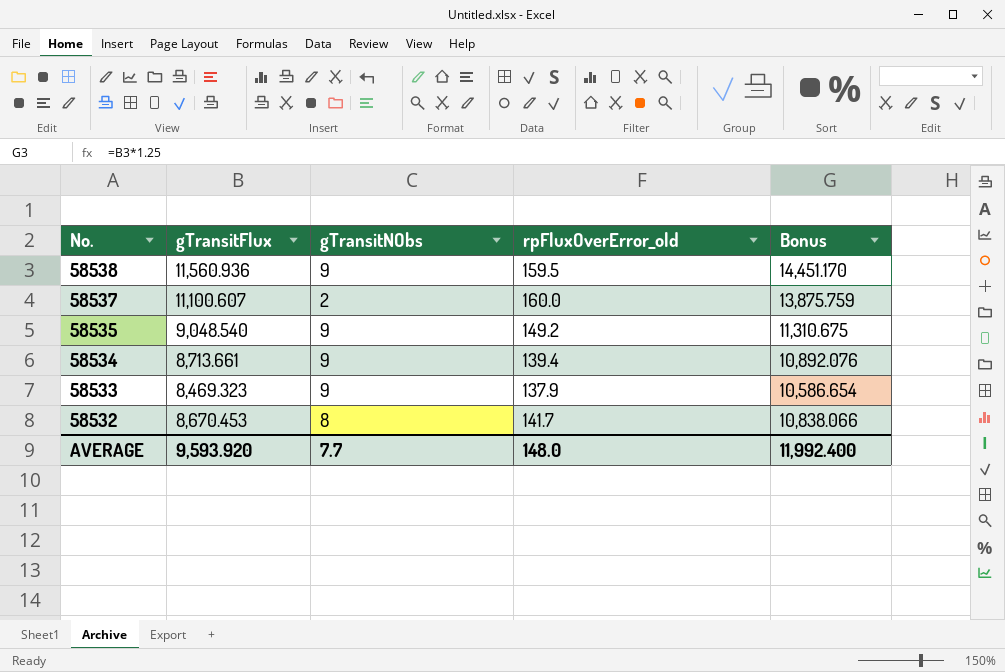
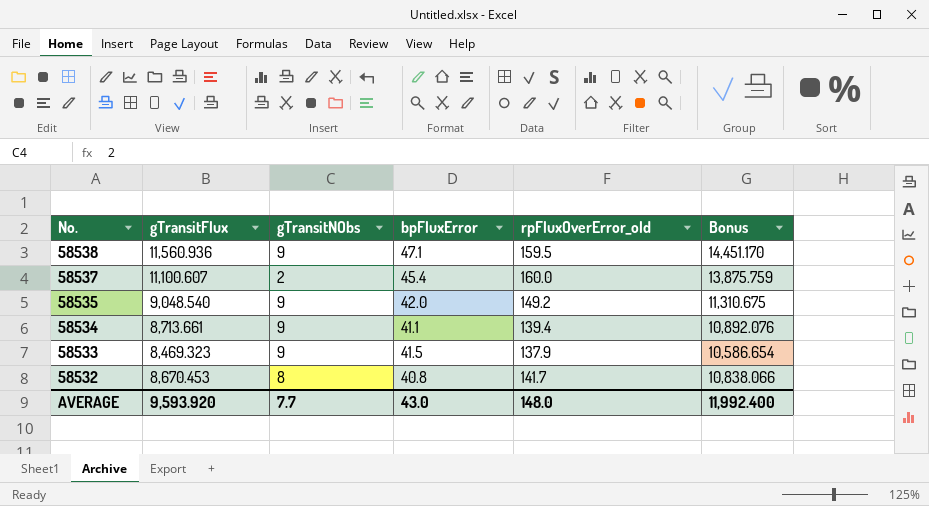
column bpFluxError | position: none -> 4

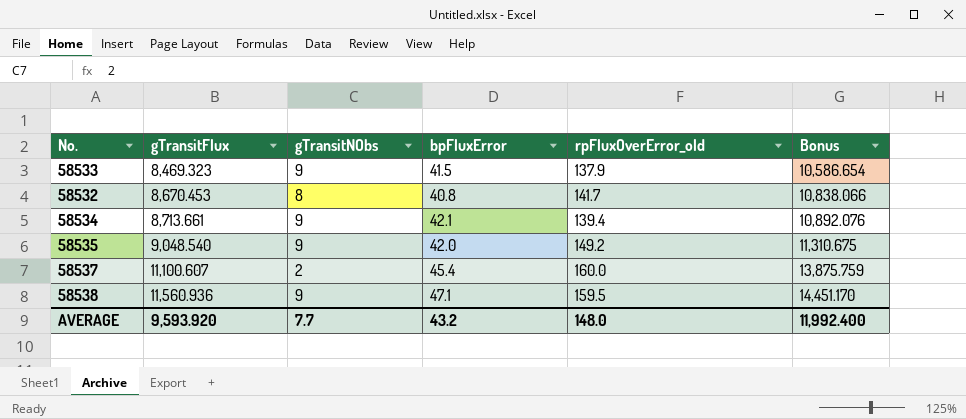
row order: No. descending -> gTransitFlux ascending
58534 | bpFluxError: 41.1 -> 42.1
AVERAGE | bpFluxError: 43.0 -> 43.2

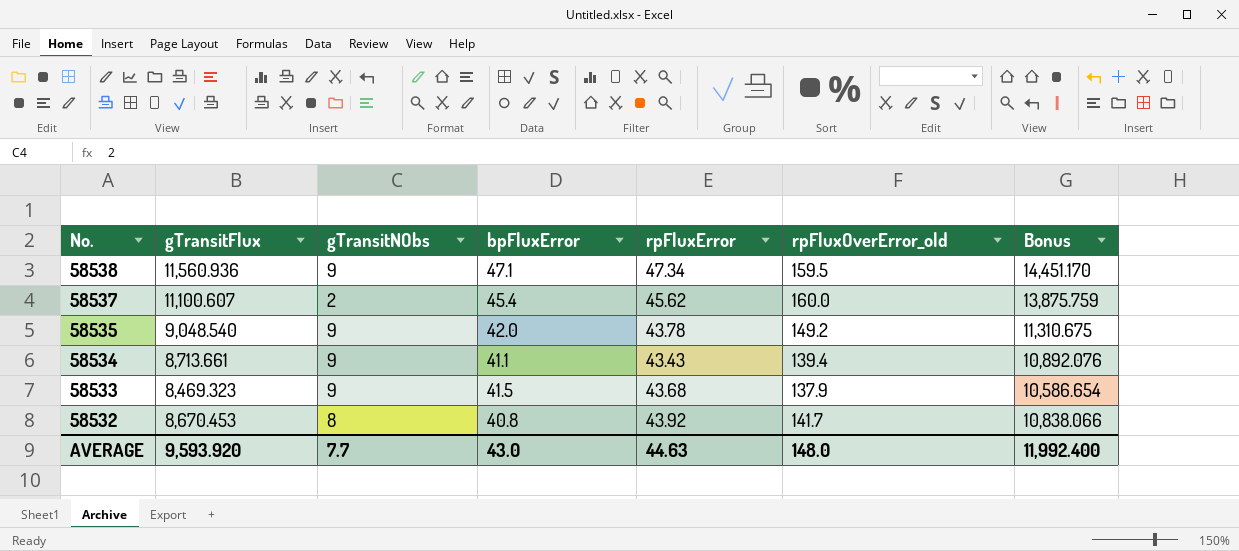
row order: gTransitFlux ascending -> No. descending
column rpFluxError | position: none -> 5
58534 | bpFluxError: 42.1 -> 41.1
AVERAGE | bpFluxError: 43.2 -> 43.0

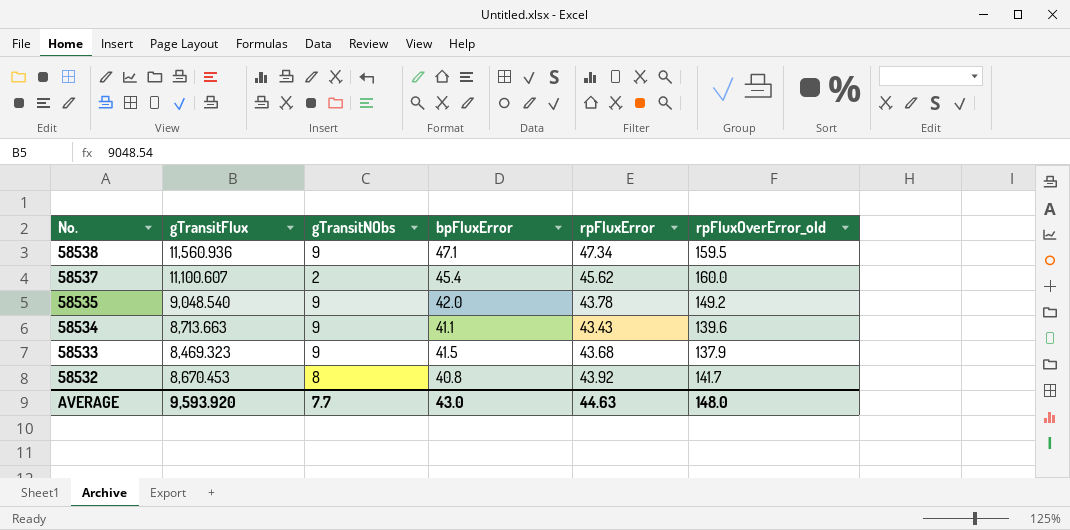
column Bonus | formula: [gTransitFlux] * 1.25 -> none
58534 | gTransitFlux: 8,713.661 -> 8,713.663
58534 | rpFluxOverError_old: 139.4 -> 139.6

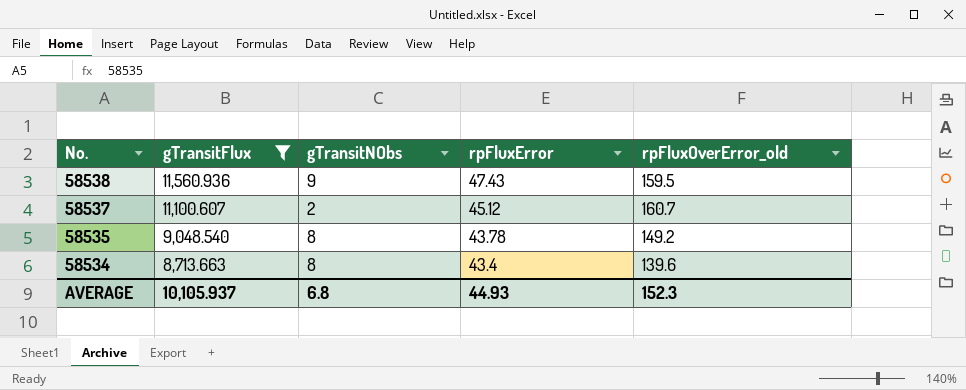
filter: none -> gTransitFlux >= 8,713.663
column bpFluxError | position: 4 -> none
58538 | rpFluxError: 47.34 -> 47.43
58537 | rpFluxError: 45.62 -> 45.12
58537 | rpFluxOverError_old: 160.0 -> 160.7
58535 | gTransitNObs: 9 -> 8
58534 | gTransitNObs: 9 -> 8
58534 | rpFluxError: 43.43 -> 43.4
AVERAGE | gTransitFlux: 9,593.920 -> 10,105.937
AVERAGE | gTransitNObs: 7.7 -> 6.8
AVERAGE | rpFluxError: 44.63 -> 44.93
AVERAGE | rpFluxOverError_old: 148.0 -> 152.3

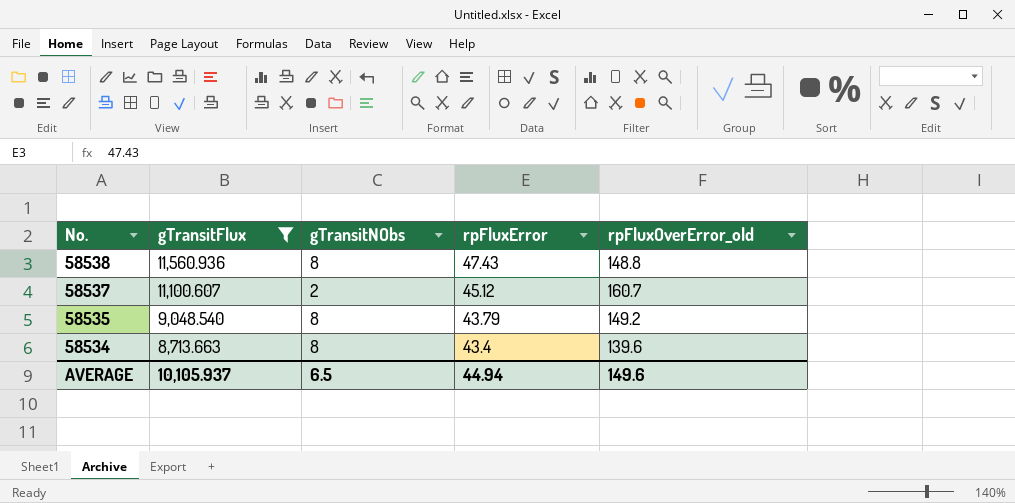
58538 | gTransitNObs: 9 -> 8
58538 | rpFluxOverError_old: 159.5 -> 148.8
58535 | rpFluxError: 43.78 -> 43.79
AVERAGE | gTransitNObs: 6.8 -> 6.5
AVERAGE | rpFluxError: 44.93 -> 44.94
AVERAGE | rpFluxOverError_old: 152.3 -> 149.6

